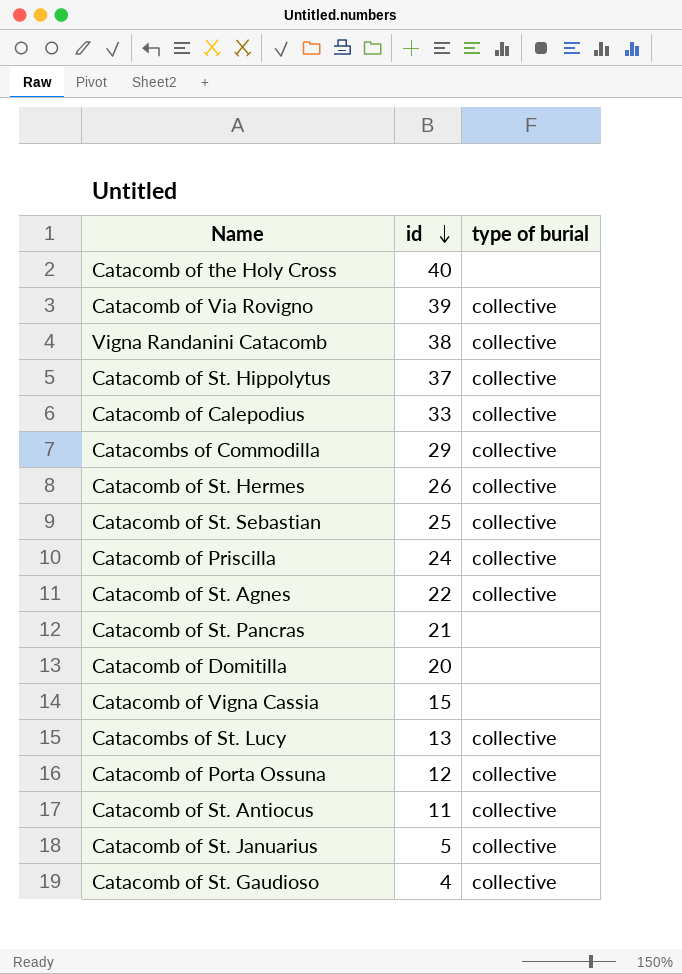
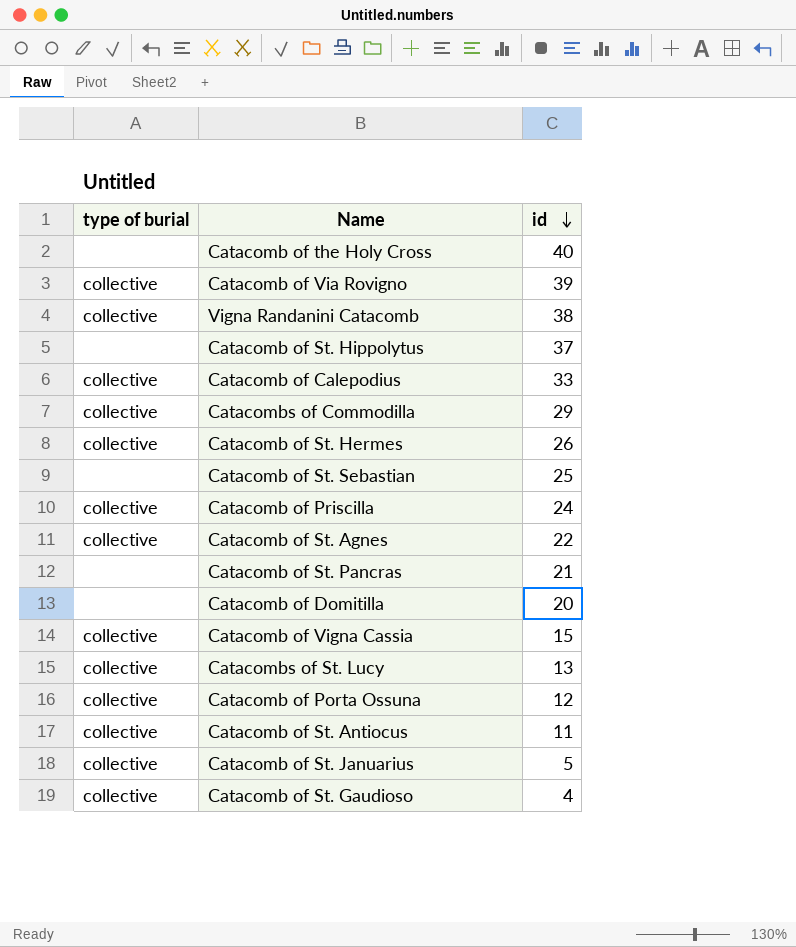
column type of burial | position: 3 -> 1
Catacomb of St. Hippolytus | type of burial: collective -> none
Catacomb of St. Sebastian | type of burial: collective -> none
Catacomb of Vigna Cassia | type of burial: none -> collective

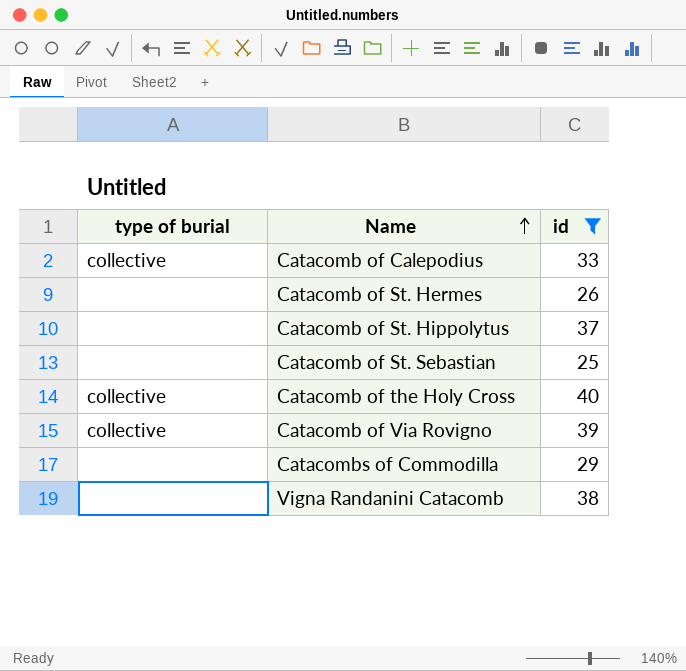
filter: none -> id >= 25
row order: id descending -> Name ascending
Catacomb of St. Hermes | type of burial: collective -> none
Catacomb of the Holy Cross | type of burial: none -> collective
Catacombs of Commodilla | type of burial: collective -> none
Vigna Randanini Catacomb | type of burial: collective -> none

